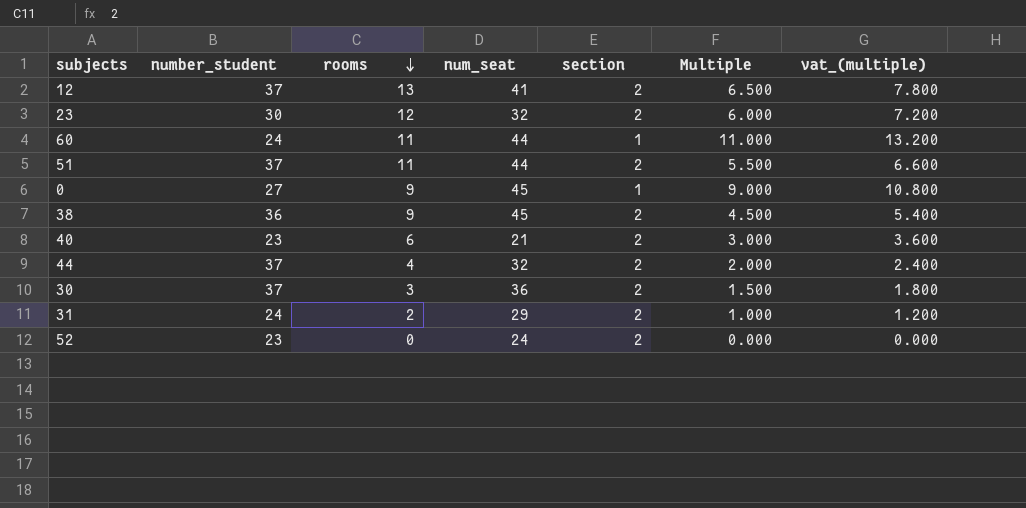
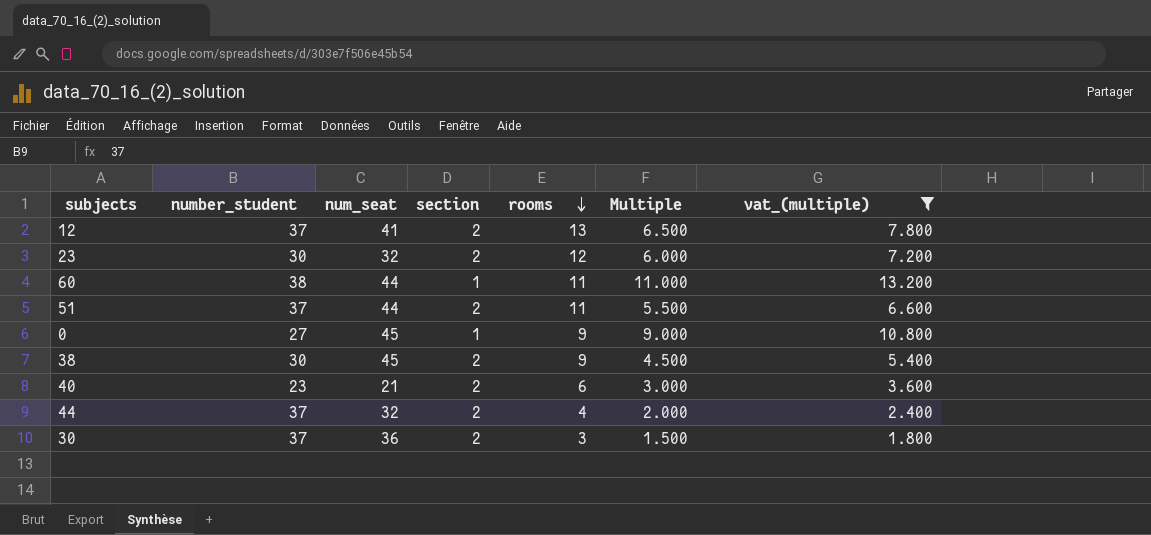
filter: none -> vat_(multiple) >= 1.800
column rooms | position: 3 -> 5
60 | number_student: 24 -> 38
38 | number_student: 36 -> 30

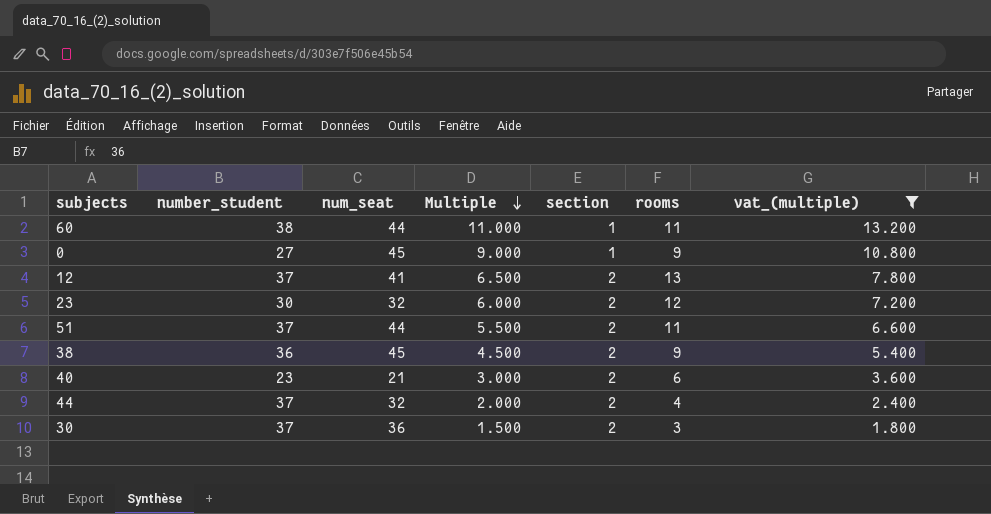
row order: rooms descending -> Multiple descending
column Multiple | position: 6 -> 4
38 | number_student: 30 -> 36

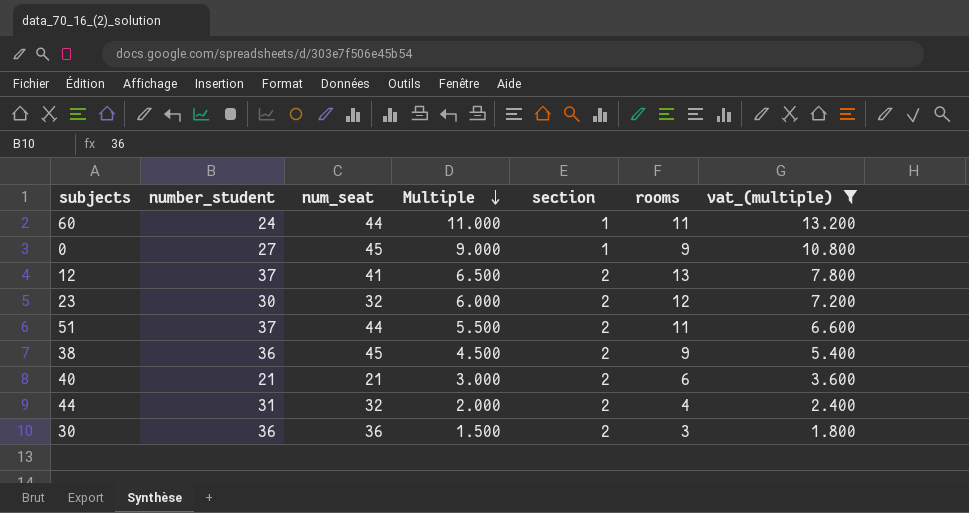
60 | number_student: 38 -> 24
40 | number_student: 23 -> 21
44 | number_student: 37 -> 31
30 | number_student: 37 -> 36

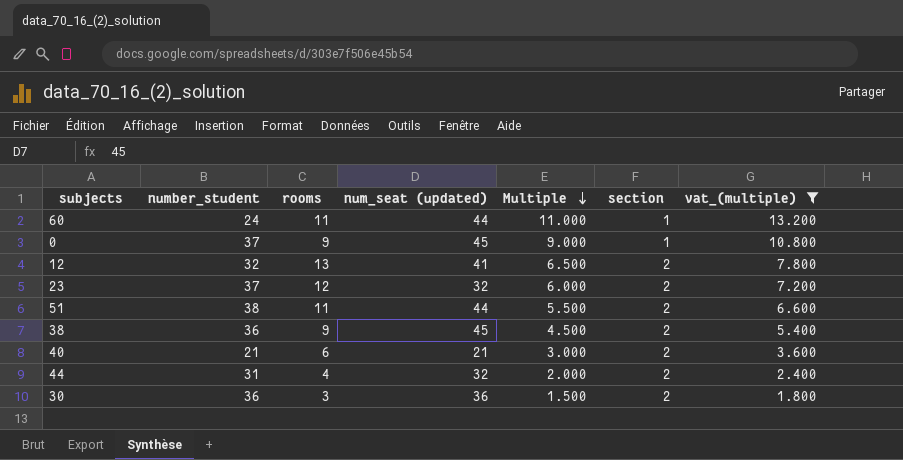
column rooms | position: 6 -> 3
column name: num_seat -> num_seat (updated)
0 | number_student: 27 -> 37
12 | number_student: 37 -> 32
23 | number_student: 30 -> 37
51 | number_student: 37 -> 38

